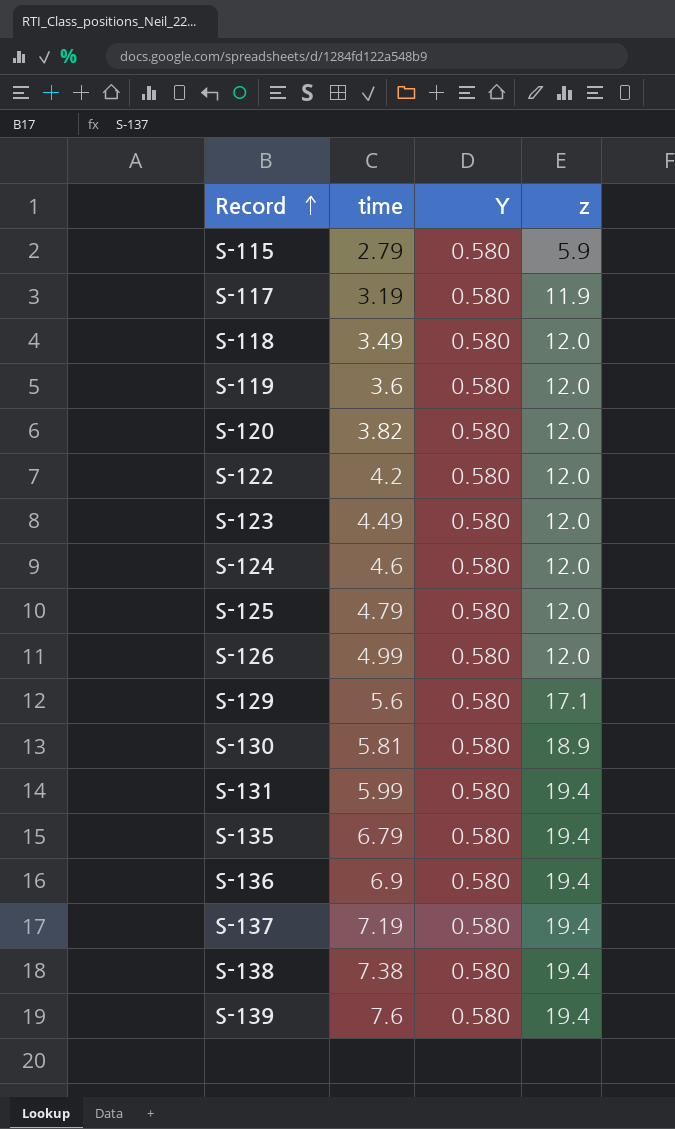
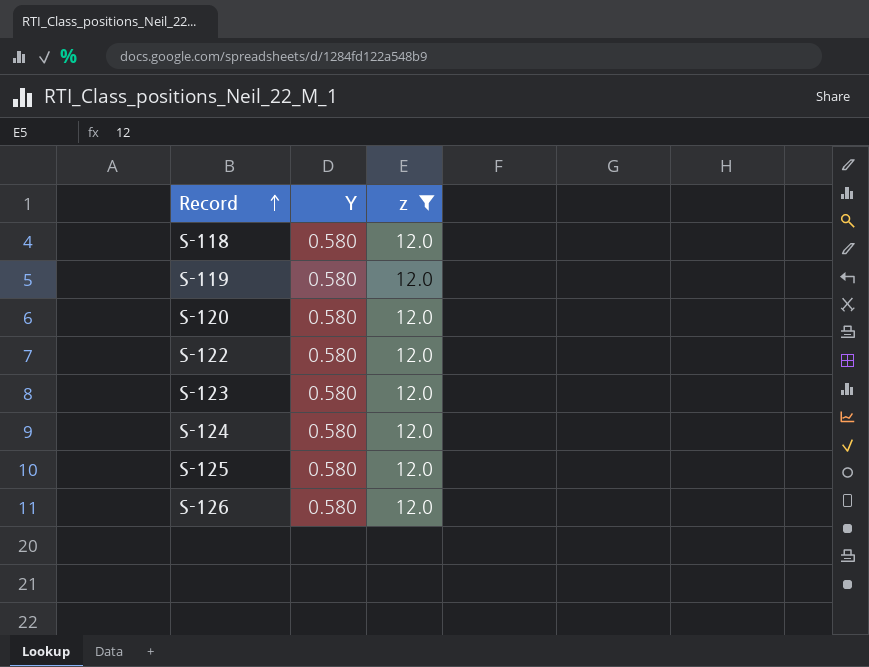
filter: none -> z = 12.0
column time | position: 2 -> none

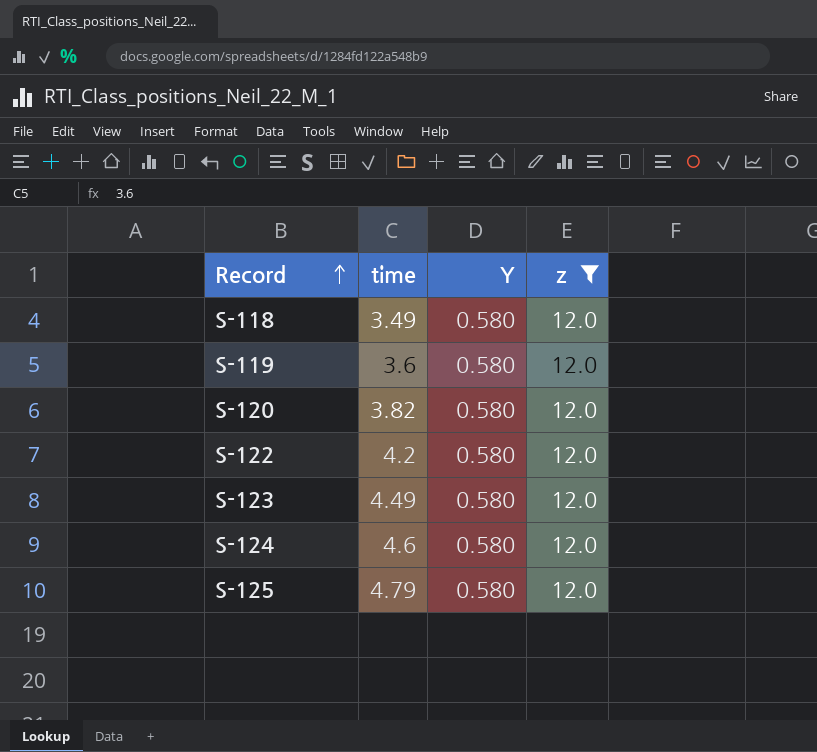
column time | position: none -> 2
row S-126: 0.580 | 12.0 -> none

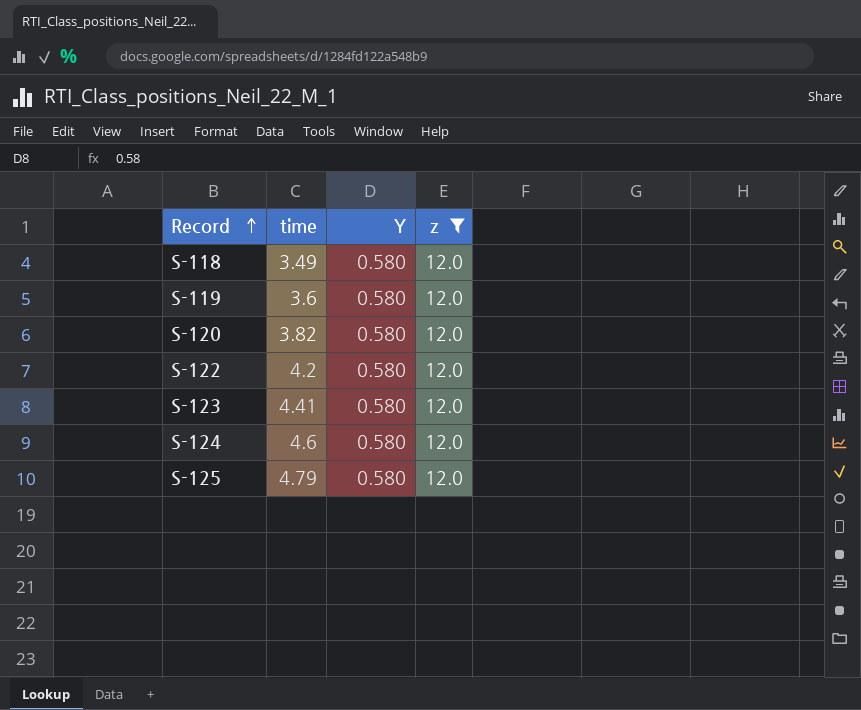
S-123 | time: 4.49 -> 4.41

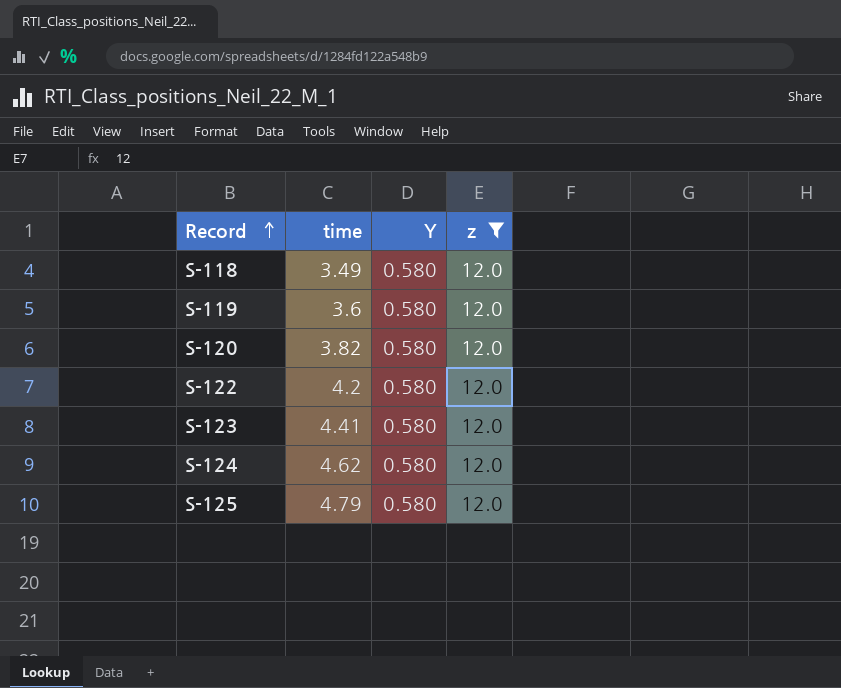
S-124 | time: 4.6 -> 4.62

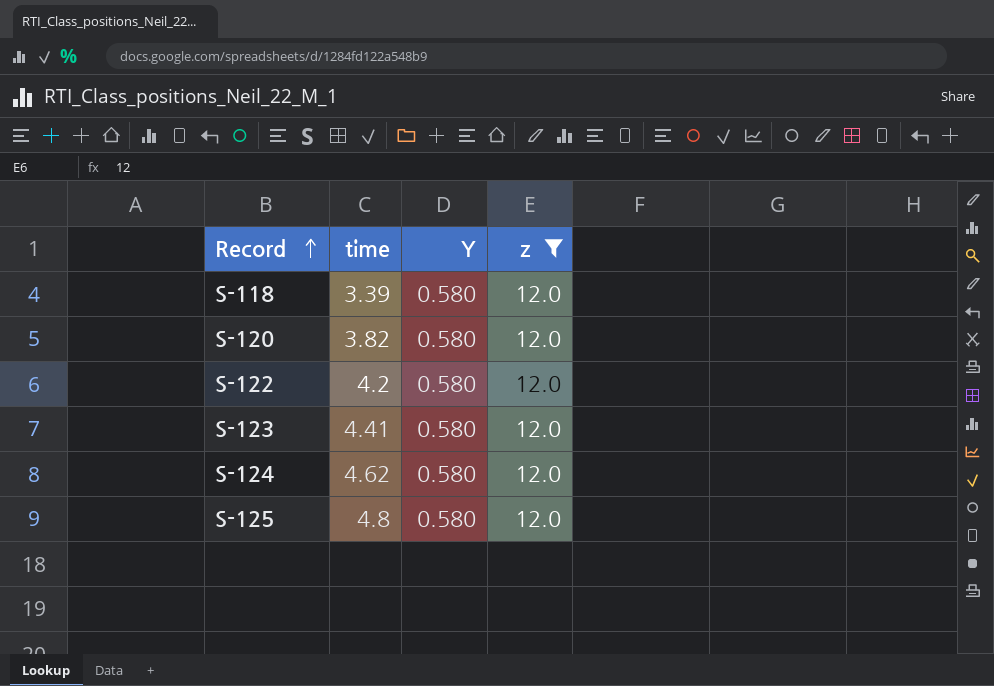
row S-119: 3.6 | 0.580 | 12.0 -> none
S-118 | time: 3.49 -> 3.39
S-125 | time: 4.79 -> 4.8

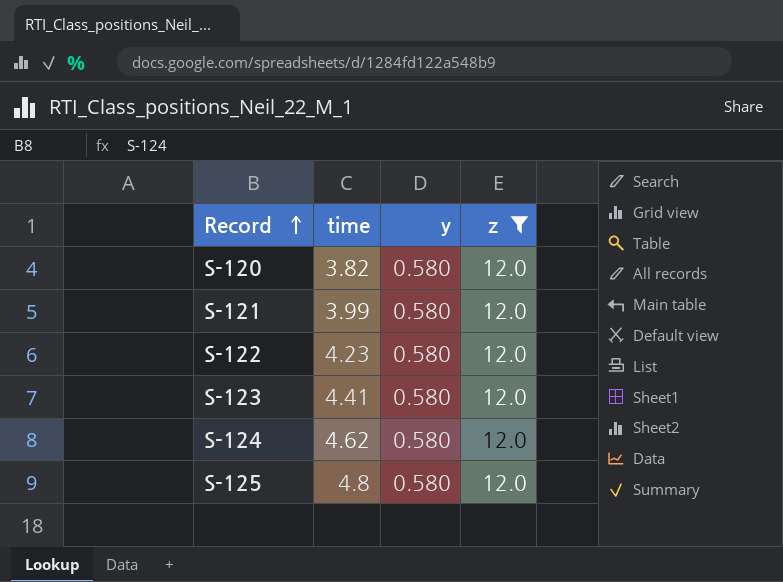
column name: Y -> y
row S-118: 3.39 | 0.580 | 12.0 -> none
row S-121: none -> 3.99 | 0.580 | 12.0
S-122 | time: 4.2 -> 4.23

